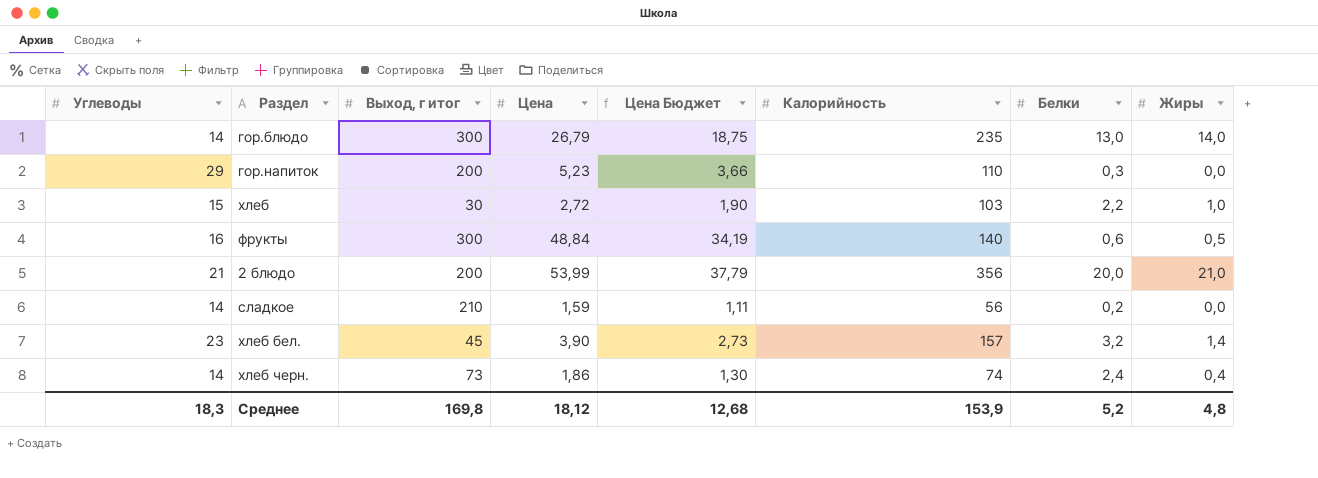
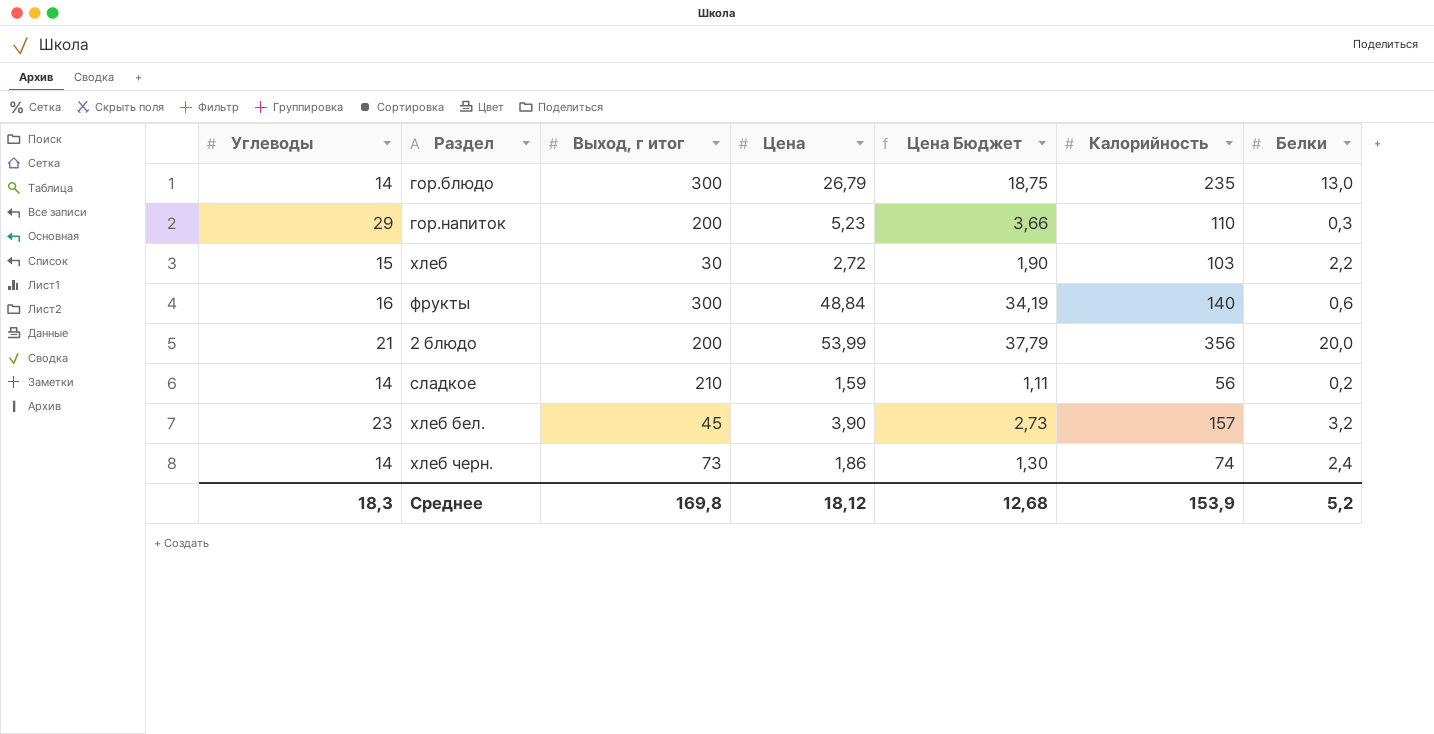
column Жиры | position: 8 -> none

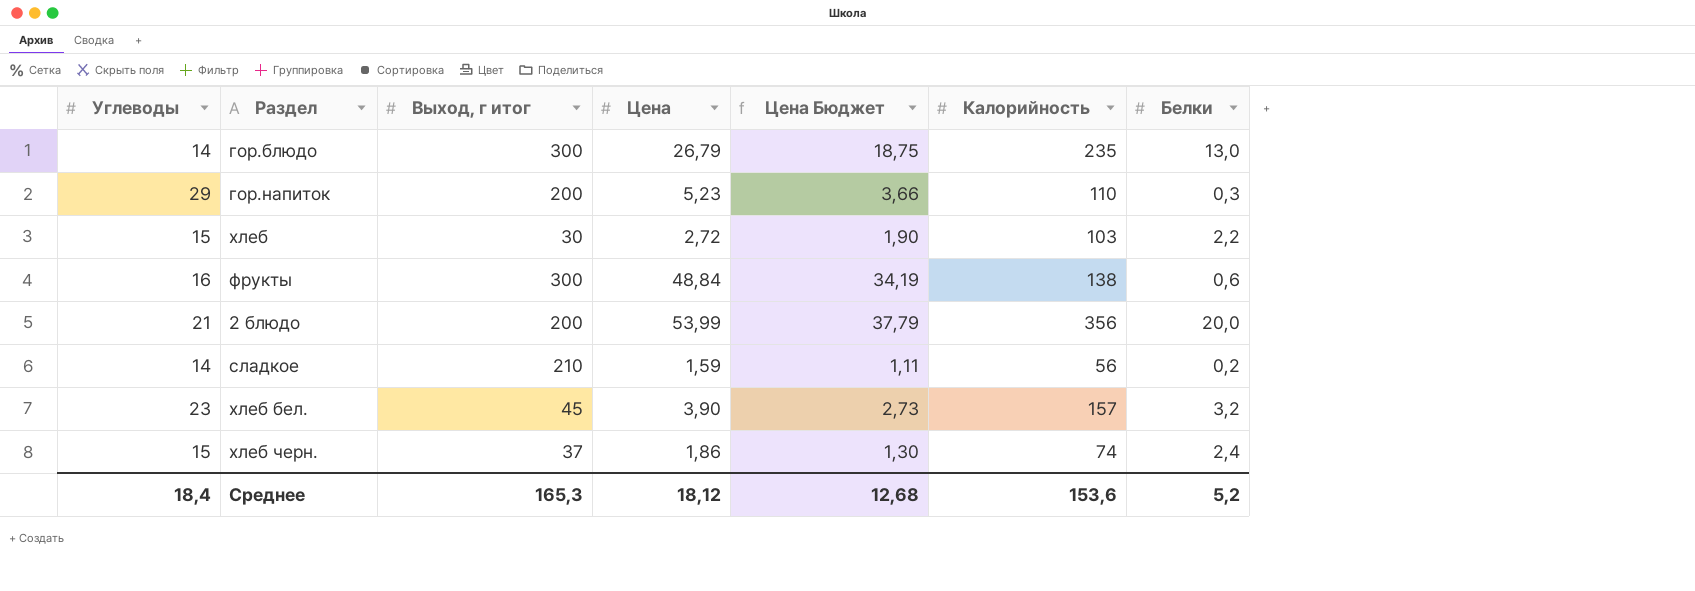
фрукты | Калорийность: 140 -> 138
хлеб черн. | Углеводы: 14 -> 15
хлеб черн. | Выход, г итог: 73 -> 37
Среднее | Углеводы: 18,3 -> 18,4
Среднее | Выход, г итог: 169,8 -> 165,3
Среднее | Калорийность: 153,9 -> 153,6

